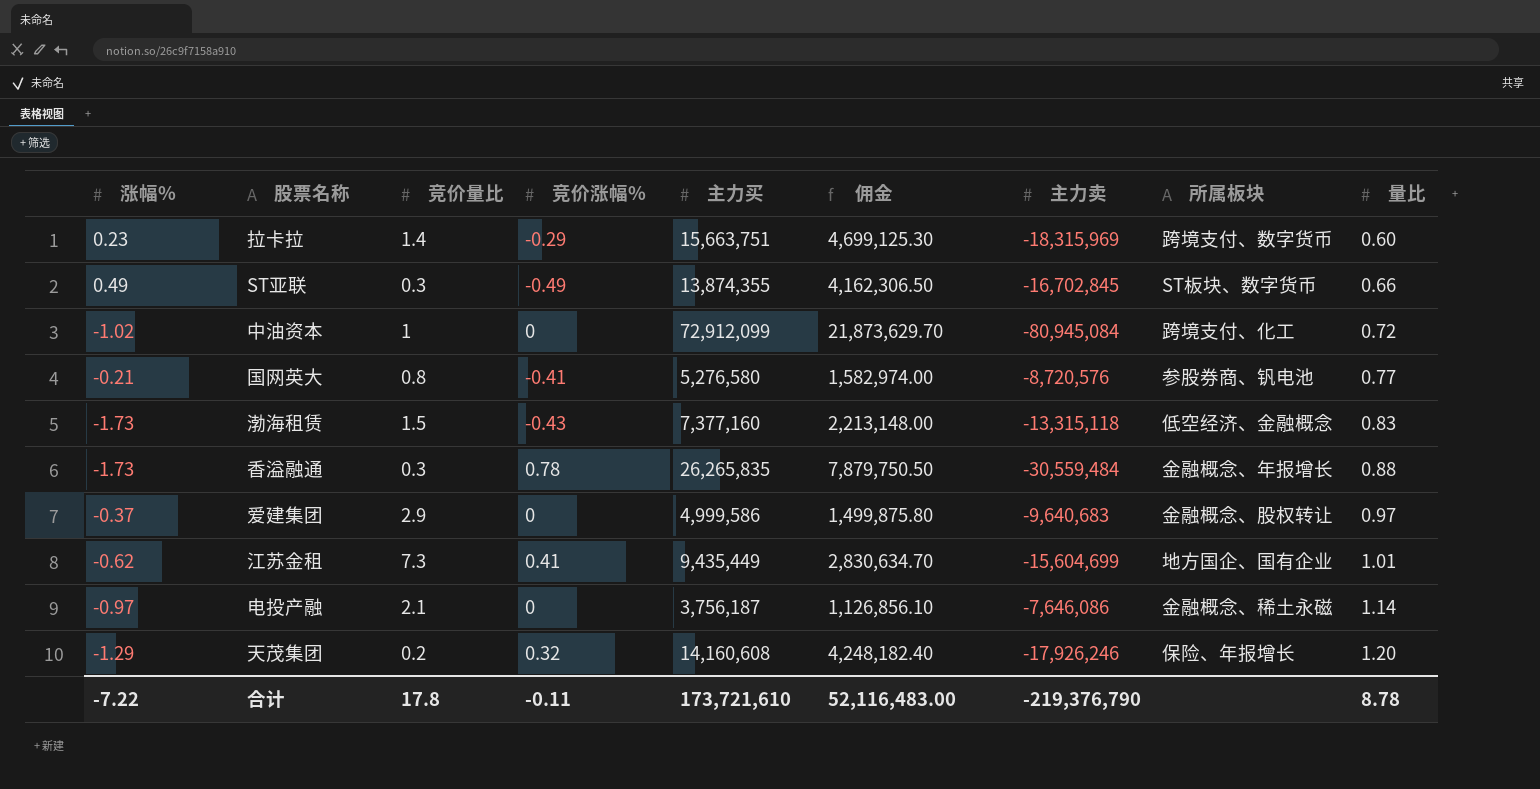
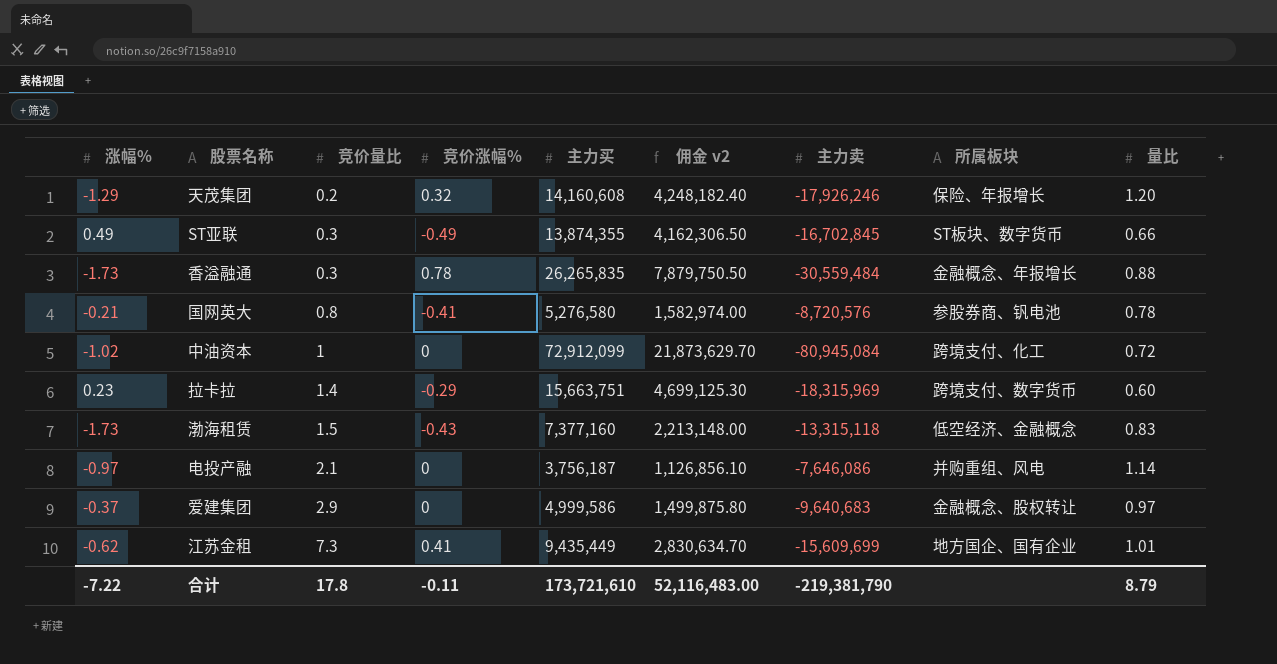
row order: 量比 ascending -> 竞价量比 ascending
column name: 佣金 -> 佣金 v2
国网英大 | 量比: 0.77 -> 0.78
电投产融 | 所属板块: 金融概念、稀土永磁 -> 并购重组、风电
江苏金租 | 主力卖: -15,604,699 -> -15,609,699
合计 | 主力卖: -219,376,790 -> -219,381,790
合计 | 量比: 8.78 -> 8.79

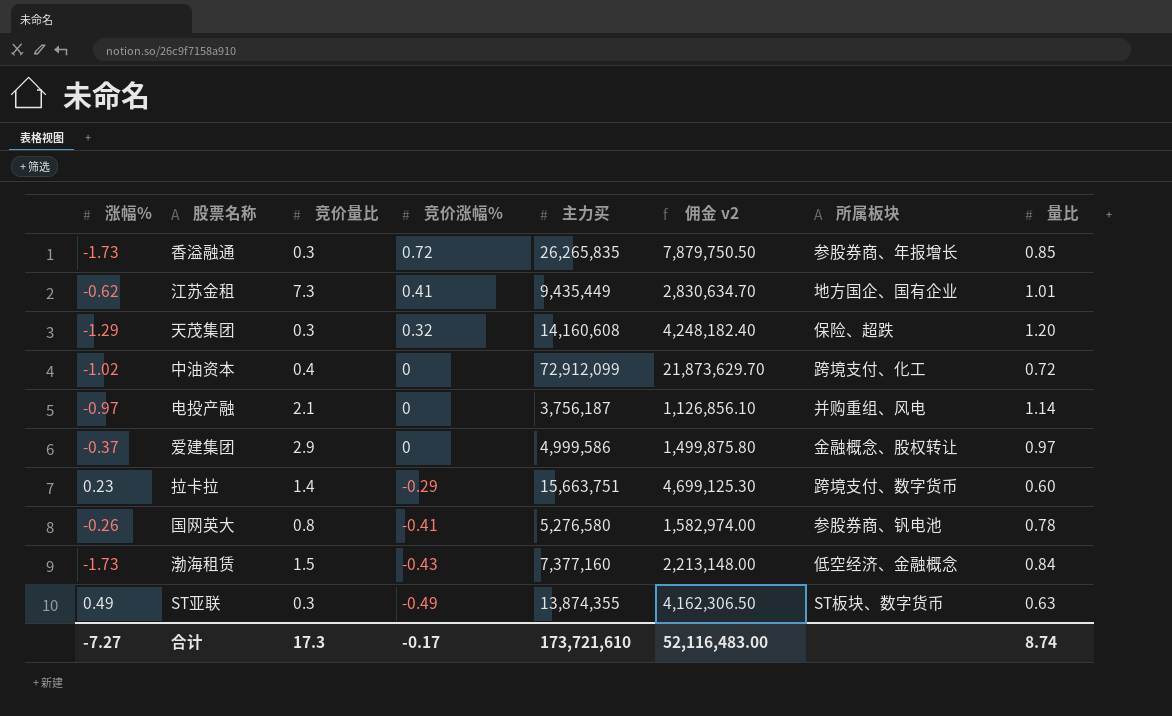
row order: 竞价量比 ascending -> 竞价涨幅% descending
column 主力卖 | position: 7 -> none
香溢融通 | 竞价涨幅%: 0.78 -> 0.72
香溢融通 | 所属板块: 金融概念、年报增长 -> 参股券商、年报增长
香溢融通 | 量比: 0.88 -> 0.85
天茂集团 | 竞价量比: 0.2 -> 0.3
天茂集团 | 所属板块: 保险、年报增长 -> 保险、超跌
中油资本 | 竞价量比: 1 -> 0.4
国网英大 | 涨幅%: -0.21 -> -0.26
渤海租赁 | 量比: 0.83 -> 0.84
ST亚联 | 量比: 0.66 -> 0.63
合计 | 涨幅%: -7.22 -> -7.27
合计 | 竞价量比: 17.8 -> 17.3
合计 | 竞价涨幅%: -0.11 -> -0.17
合计 | 量比: 8.79 -> 8.74

